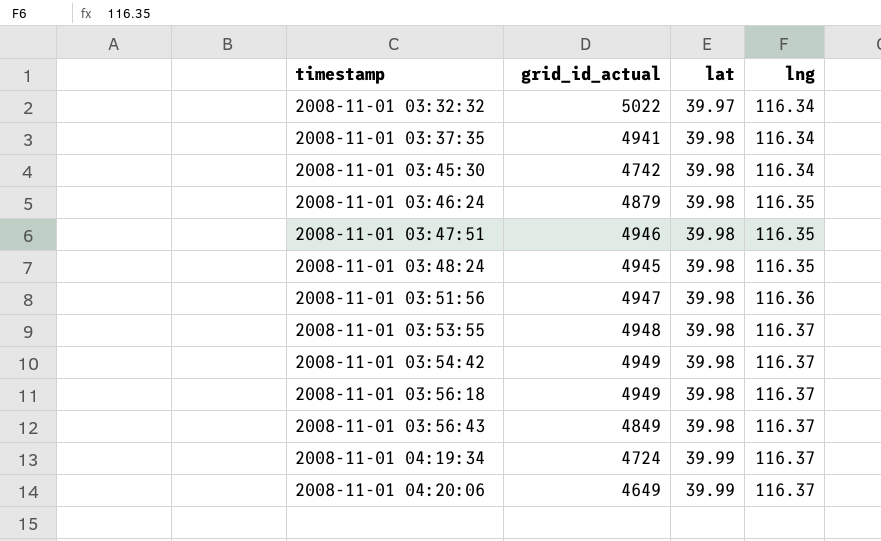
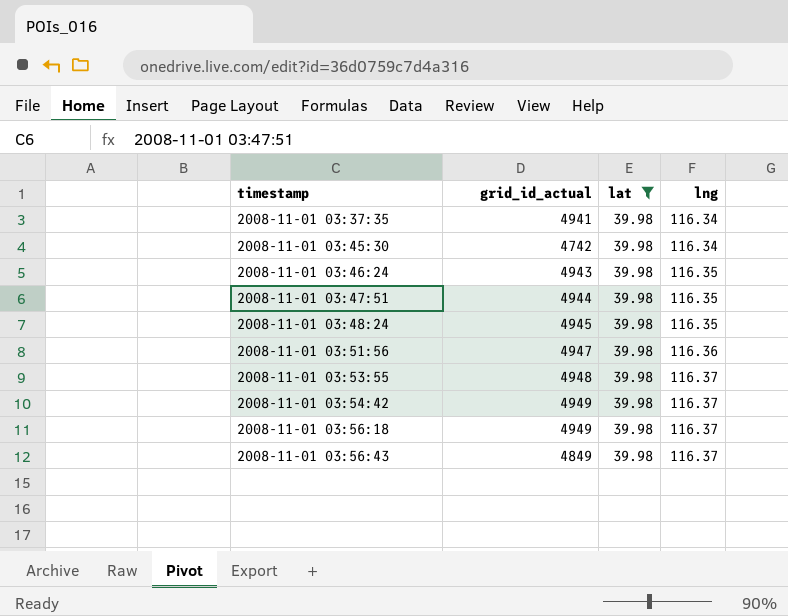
filter: none -> lat = 39.98
2008-11-01 03:46:24 | grid_id_actual: 4879 -> 4943
2008-11-01 03:47:51 | grid_id_actual: 4946 -> 4944

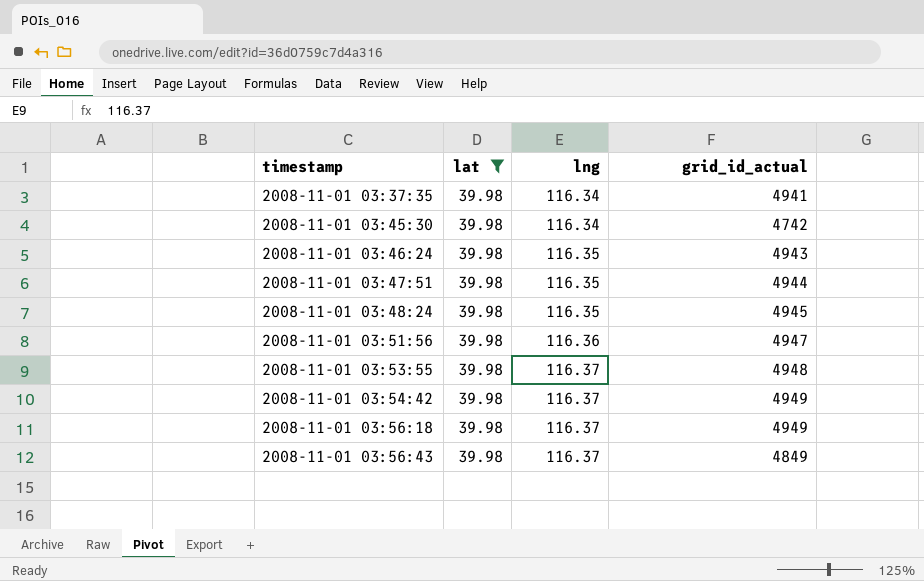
column grid_id_actual | position: 2 -> 4

